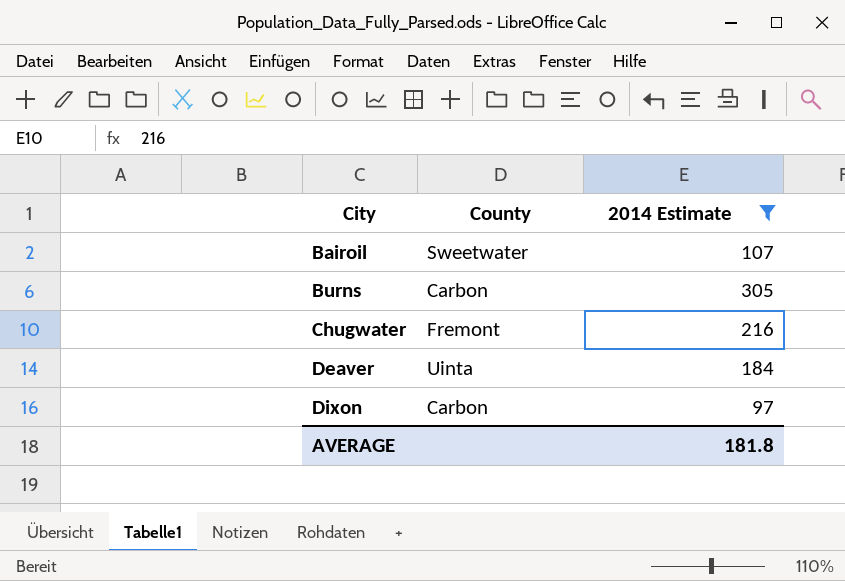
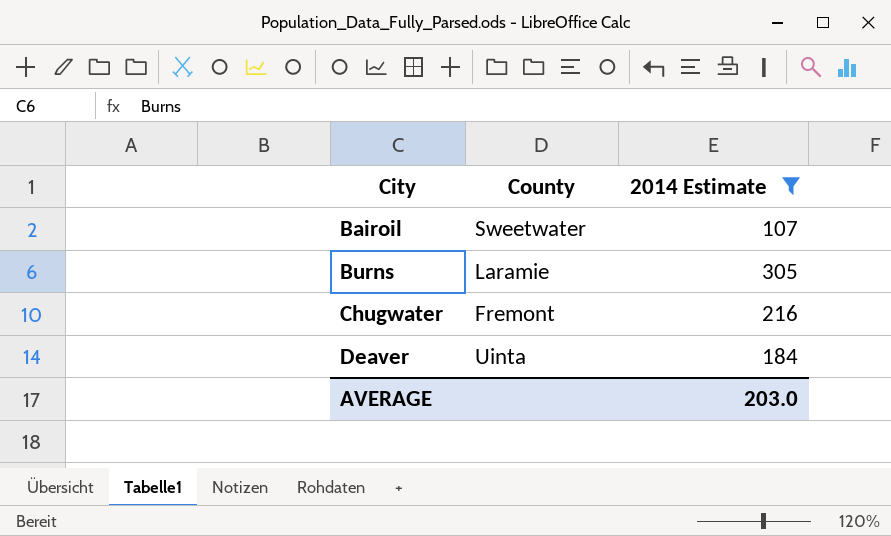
row Dixon: Carbon | 97 -> none
Burns | County: Carbon -> Laramie
AVERAGE | 2014 Estimate: 181.8 -> 203.0

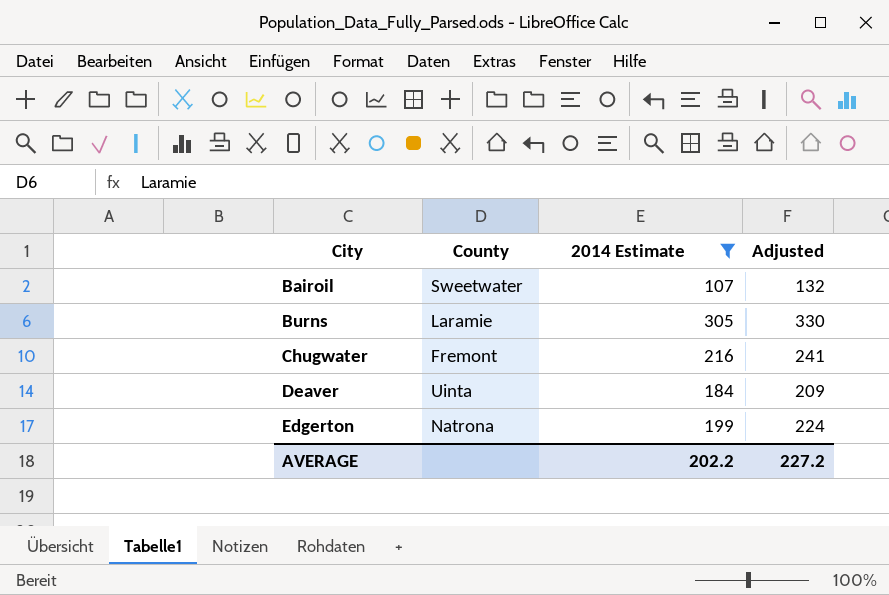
column Adjusted | formula: none -> [2014 Estimate] + 25
row Edgerton: none -> Natrona | 199 | 224
AVERAGE | 2014 Estimate: 203.0 -> 202.2

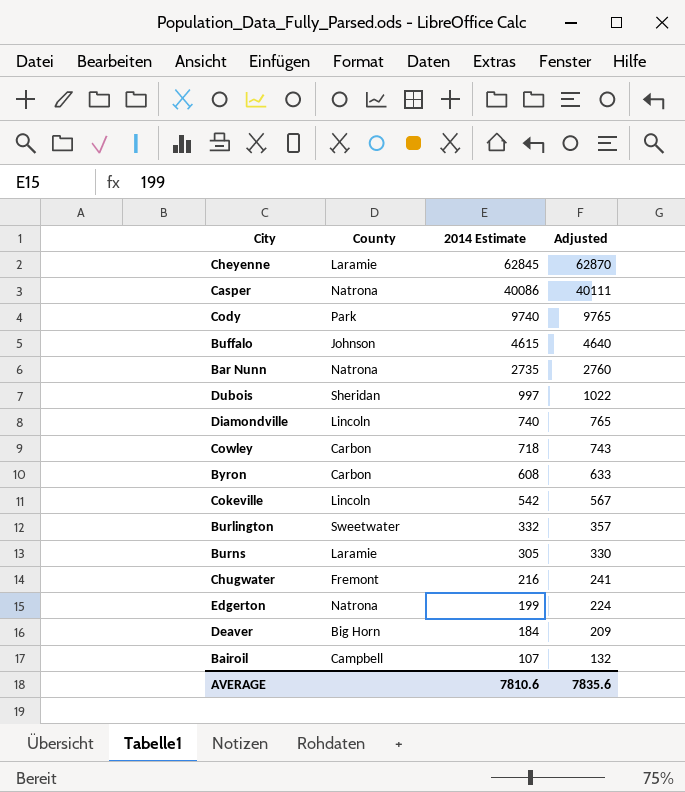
filter: 2014 Estimate <= 305 -> none
row order: City ascending -> 2014 Estimate descending
Deaver | County: Uinta -> Big Horn
Bairoil | County: Sweetwater -> Campbell
AVERAGE | 2014 Estimate: 202.2 -> 7810.6
AVERAGE | Adjusted: 227.2 -> 7835.6

